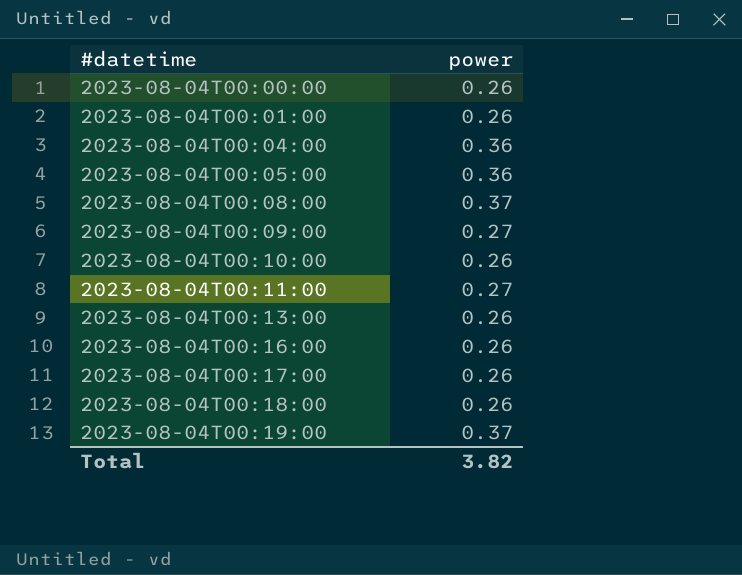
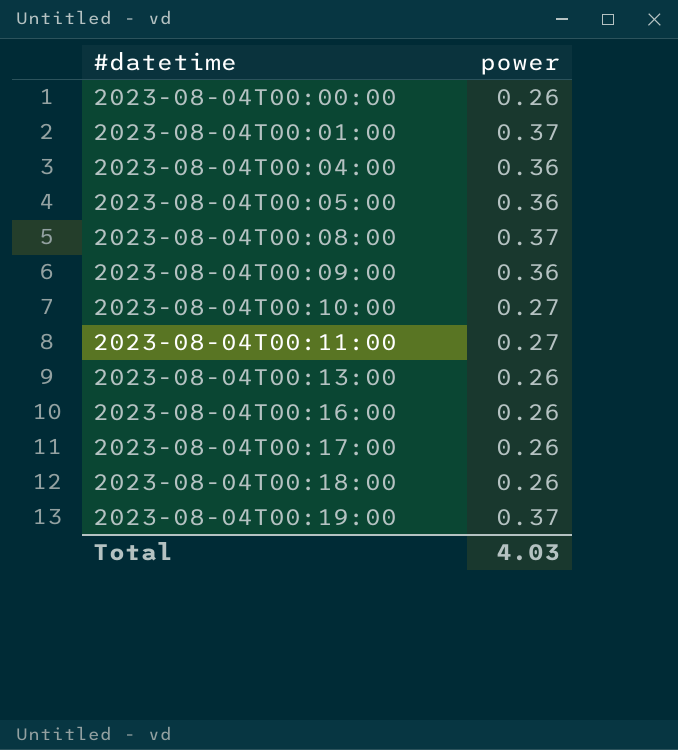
2023-08-04T00:01:00 | power: 0.26 -> 0.37
2023-08-04T00:09:00 | power: 0.27 -> 0.36
2023-08-04T00:10:00 | power: 0.26 -> 0.27
Total | power: 3.82 -> 4.03

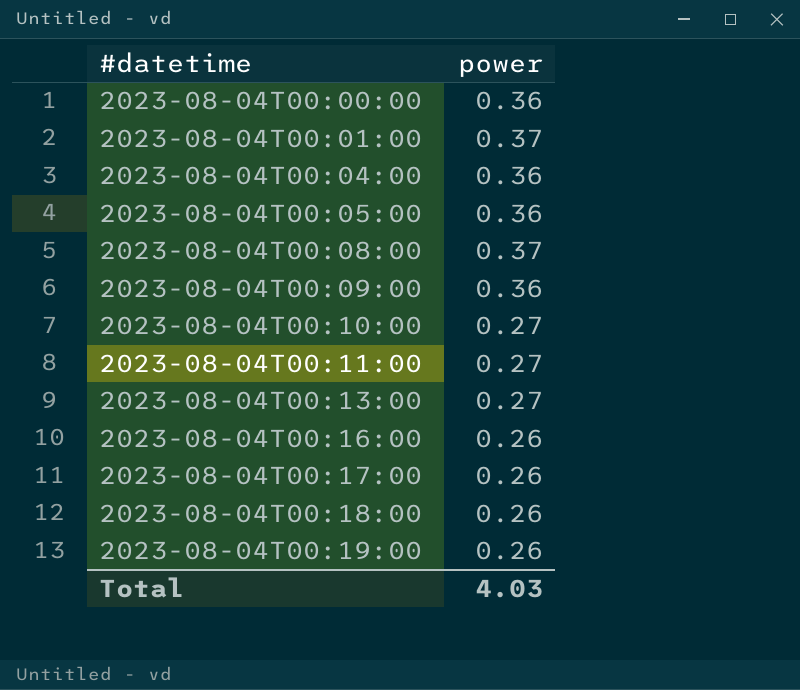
2023-08-04T00:00:00 | power: 0.26 -> 0.36
2023-08-04T00:13:00 | power: 0.26 -> 0.27
2023-08-04T00:19:00 | power: 0.37 -> 0.26

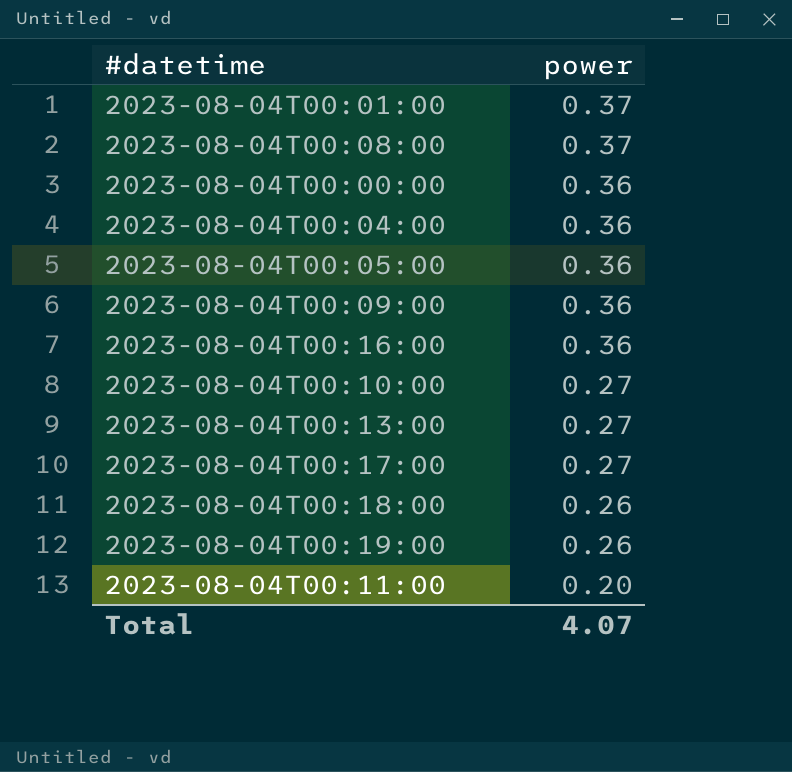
row order: #datetime ascending -> power descending
2023-08-04T00:16:00 | power: 0.26 -> 0.36
2023-08-04T00:17:00 | power: 0.26 -> 0.27
2023-08-04T00:11:00 | power: 0.27 -> 0.20
Total | power: 4.03 -> 4.07

